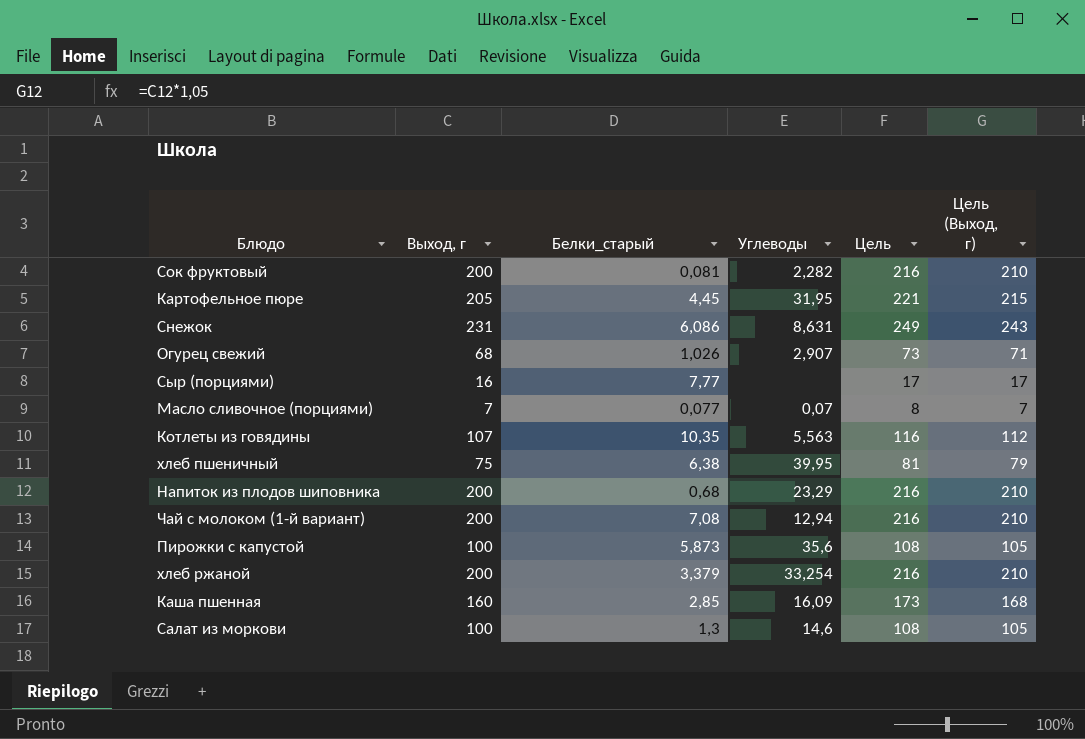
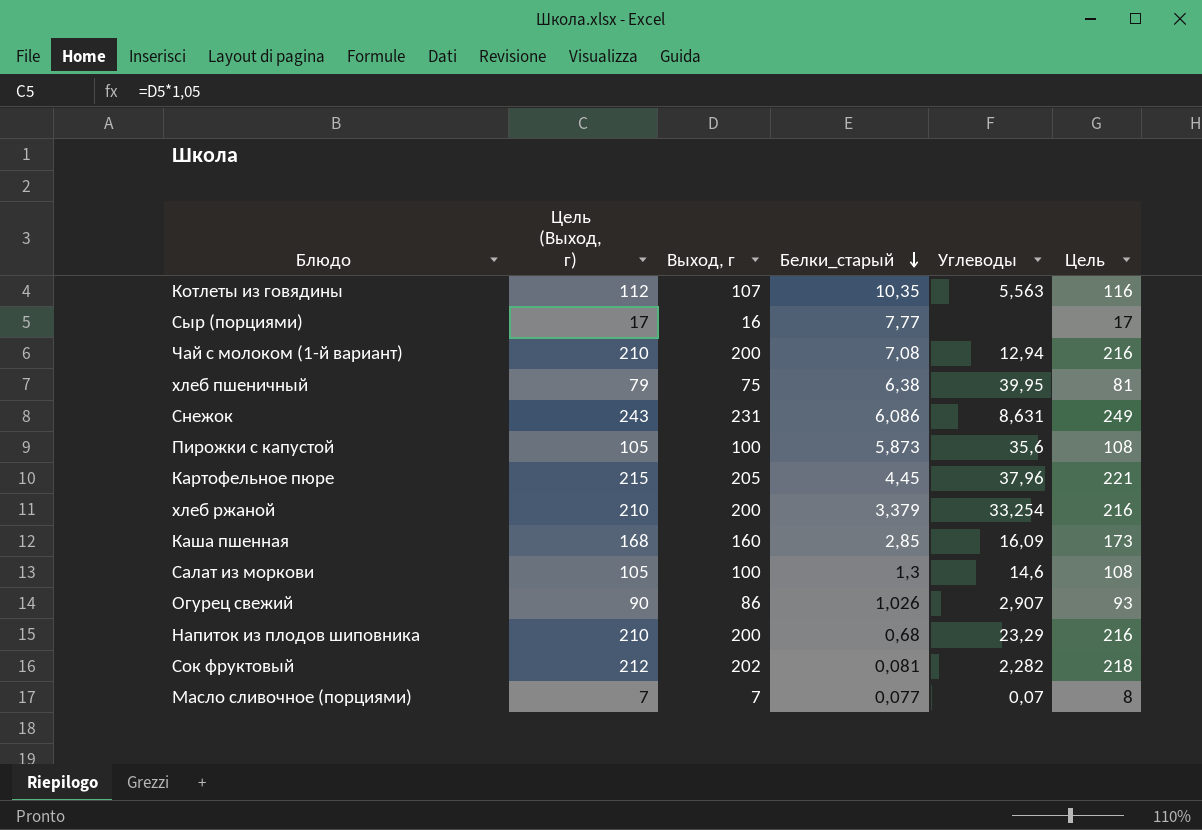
row order: none -> Белки_старый descending
column Цель (Выход, г) | position: 6 -> 2
Картофельное пюре | Углеводы: 31,95 -> 37,96
Огурец свежий | Цель (Выход, г): 71 -> 90
Огурец свежий | Выход, г: 68 -> 86
Огурец свежий | Цель: 73 -> 93
Сок фруктовый | Цель (Выход, г): 210 -> 212
Сок фруктовый | Выход, г: 200 -> 202
Сок фруктовый | Цель: 216 -> 218

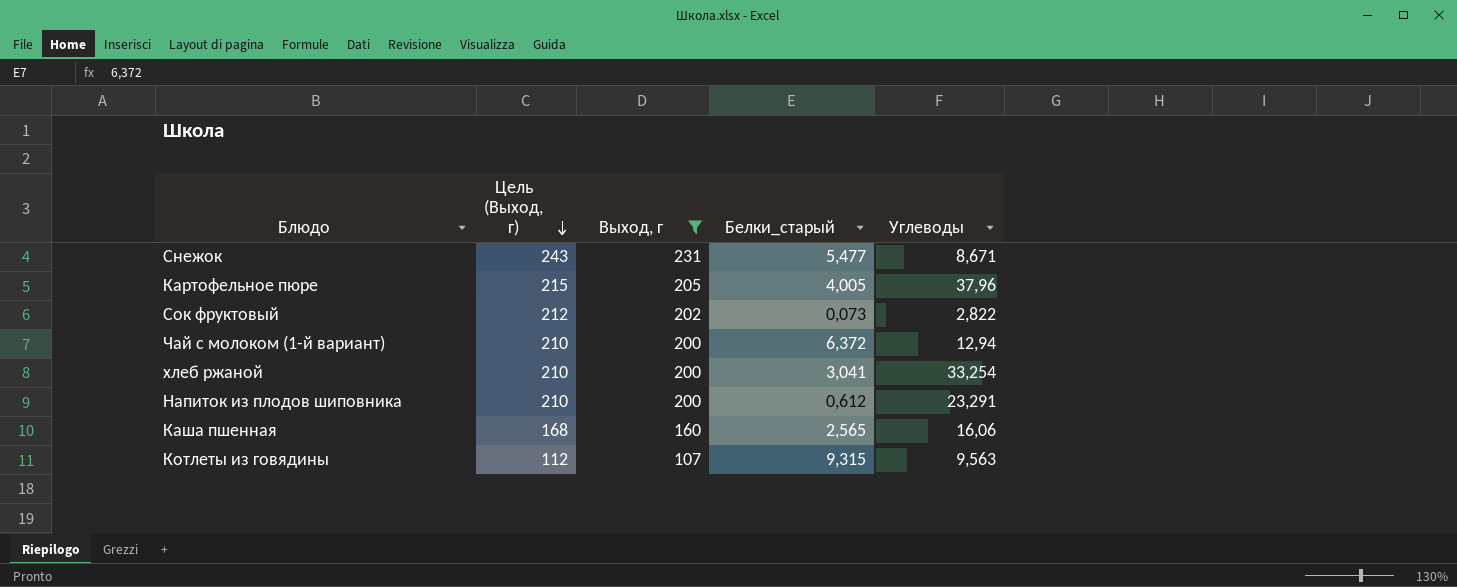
filter: none -> Выход, г >= 107
row order: Белки_старый descending -> Цель (Выход, г) descending
column Цель | formula: [Выход, г] * 1,08 -> none
Снежок | Белки_старый: 6,086 -> 5,477
Снежок | Углеводы: 8,631 -> 8,671
Картофельное пюре | Белки_старый: 4,45 -> 4,005
Сок фруктовый | Белки_старый: 0,081 -> 0,073
Сок фруктовый | Углеводы: 2,282 -> 2,822
Чай с молоком (1-й вариант) | Белки_старый: 7,08 -> 6,372
хлеб ржаной | Белки_старый: 3,379 -> 3,041
Напиток из плодов шиповника | Белки_старый: 0,68 -> 0,612
Напиток из плодов шиповника | Углеводы: 23,29 -> 23,291
Каша пшенная | Белки_старый: 2,85 -> 2,565
Каша пшенная | Углеводы: 16,09 -> 16,06
Котлеты из говядины | Белки_старый: 10,35 -> 9,315
Котлеты из говядины | Углеводы: 5,563 -> 9,563

